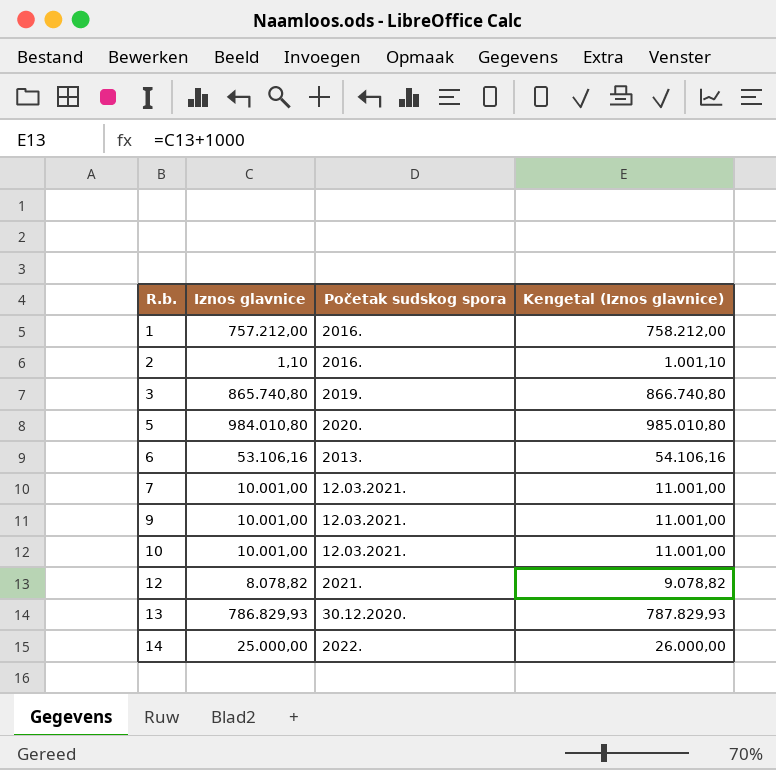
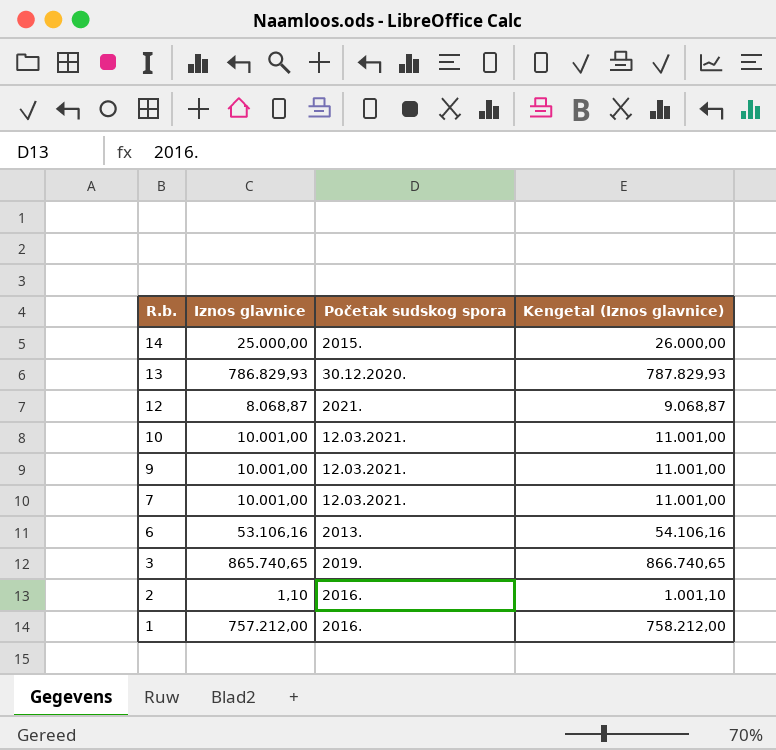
row order: R.b. ascending -> R.b. descending
row 5: 984.010,80 | 2020. | 985.010,80 -> none
14 | Početak sudskog spora: 2022. -> 2015.
12 | Iznos glavnice: 8.078,82 -> 8.068,87
12 | Kengetal (Iznos glavnice): 9.078,82 -> 9.068,87
3 | Iznos glavnice: 865.740,80 -> 865.740,65
3 | Kengetal (Iznos glavnice): 866.740,80 -> 866.740,65

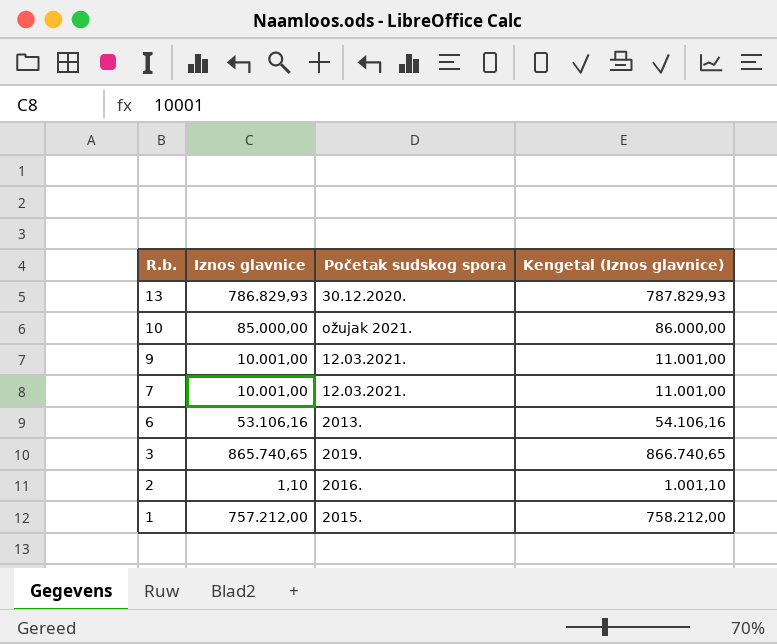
row 14: 25.000,00 | 2015. | 26.000,00 -> none
row 12: 8.068,87 | 2021. | 9.068,87 -> none
10 | Iznos glavnice: 10.001,00 -> 85.000,00
10 | Početak sudskog spora: 12.03.2021. -> ožujak 2021.
10 | Kengetal (Iznos glavnice): 11.001,00 -> 86.000,00
1 | Početak sudskog spora: 2016. -> 2015.

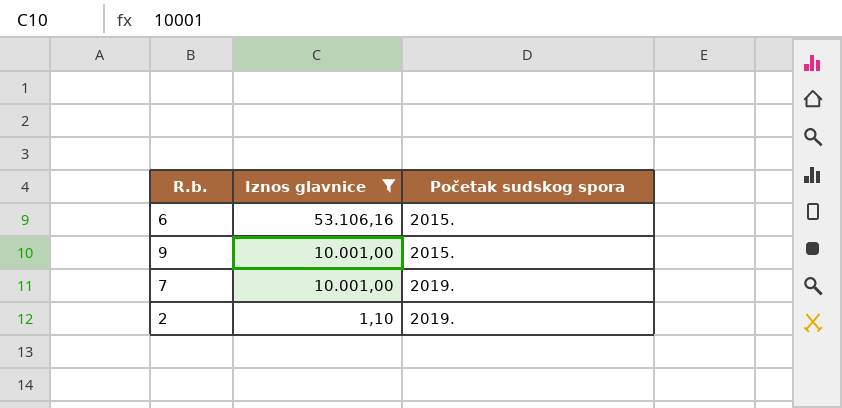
filter: none -> Iznos glavnice <= 53.106,16
row order: R.b. descending -> Iznos glavnice descending
column Kengetal (Iznos glavnice) | formula: [Iznos glavnice] + 1000 -> none
6 | Početak sudskog spora: 2013. -> 2015.
9 | Početak sudskog spora: 12.03.2021. -> 2015.
7 | Početak sudskog spora: 12.03.2021. -> 2019.
2 | Početak sudskog spora: 2016. -> 2019.

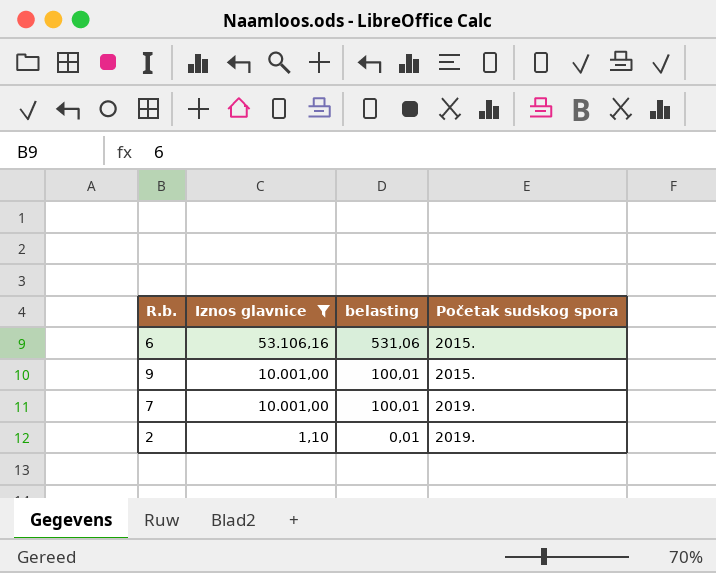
column belasting | formula: none -> [Iznos glavnice] * 0,01

